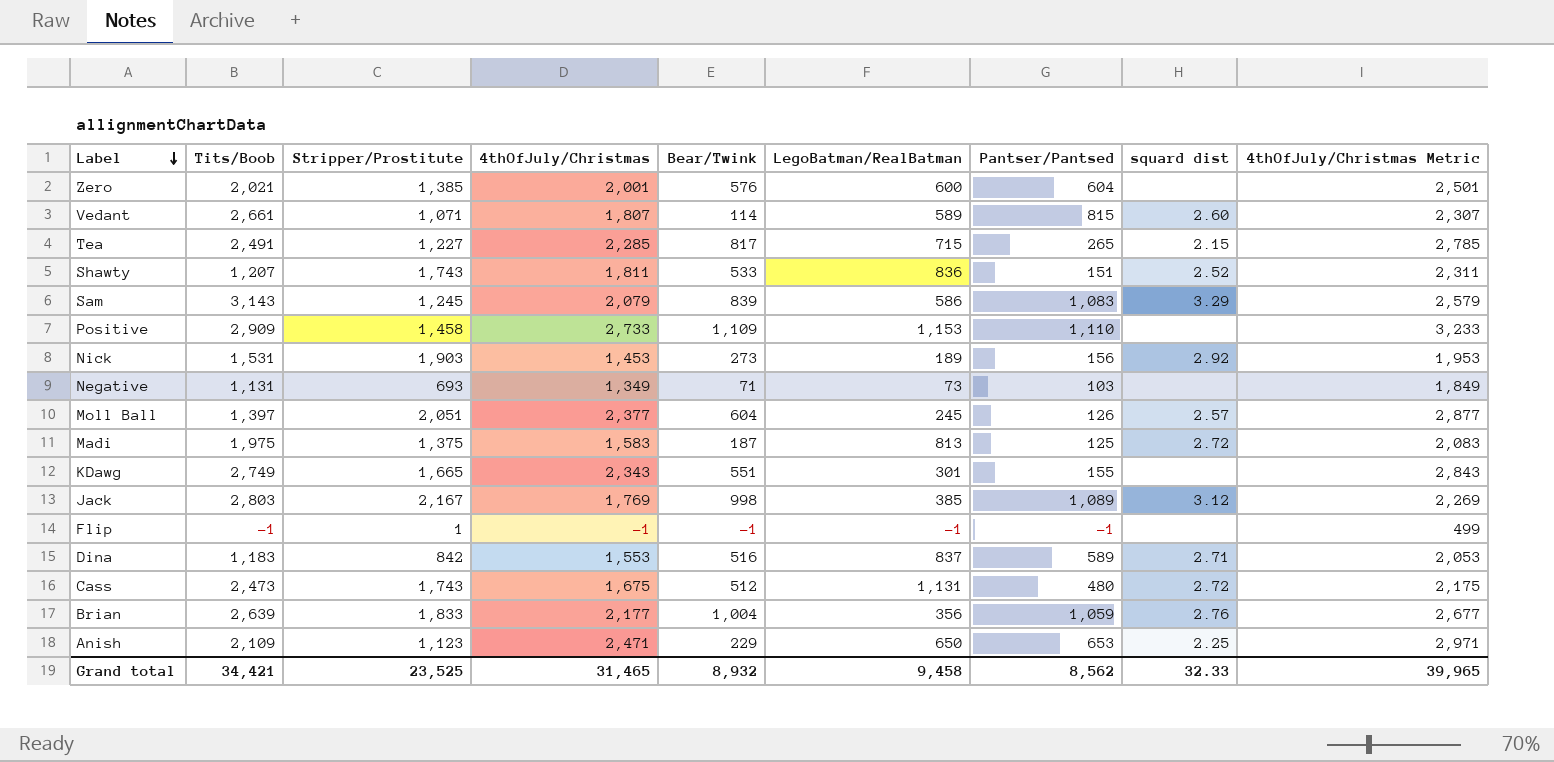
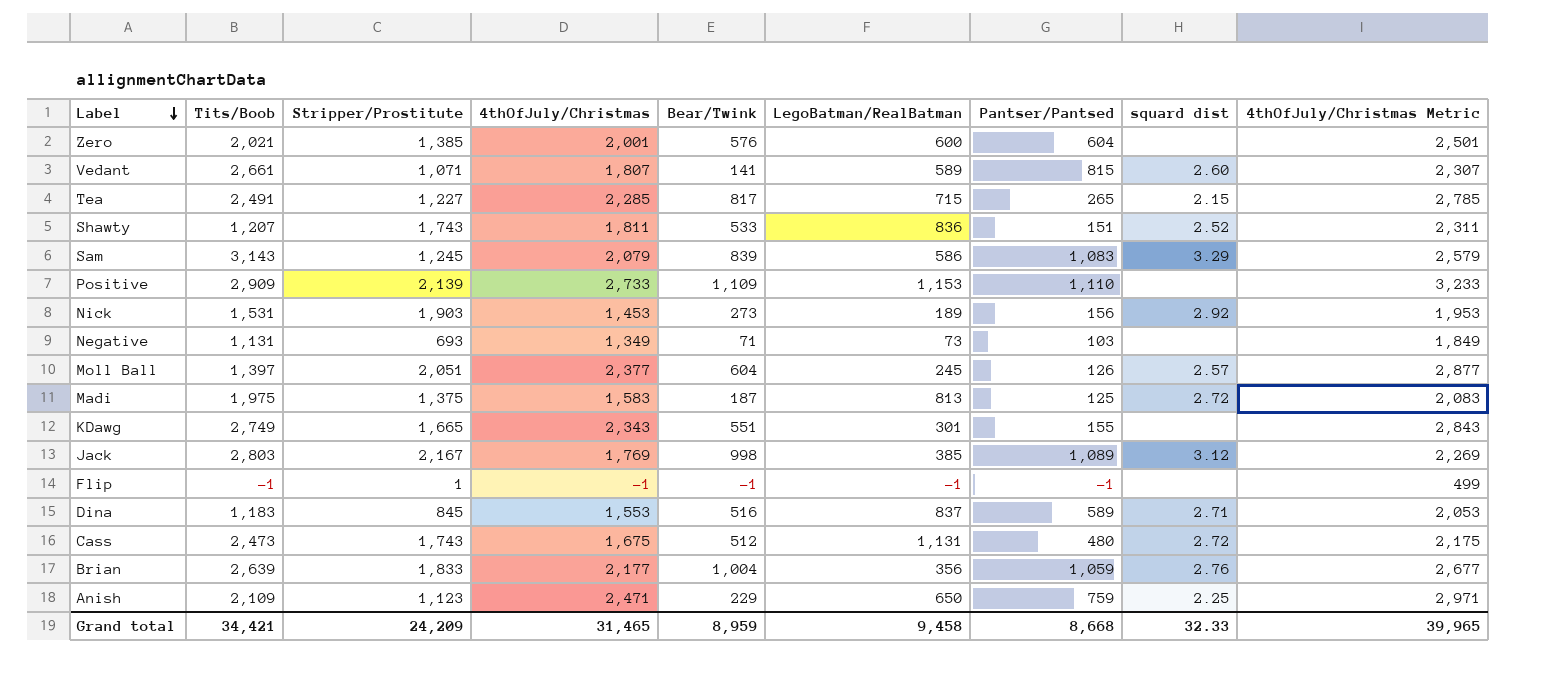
Vedant | Bear/Twink: 114 -> 141
Positive | Stripper/Prostitute: 1,458 -> 2,139
Dina | Stripper/Prostitute: 842 -> 845
Anish | Pantser/Pantsed: 653 -> 759
Grand total | Stripper/Prostitute: 23,525 -> 24,209
Grand total | Bear/Twink: 8,932 -> 8,959
Grand total | Pantser/Pantsed: 8,562 -> 8,668

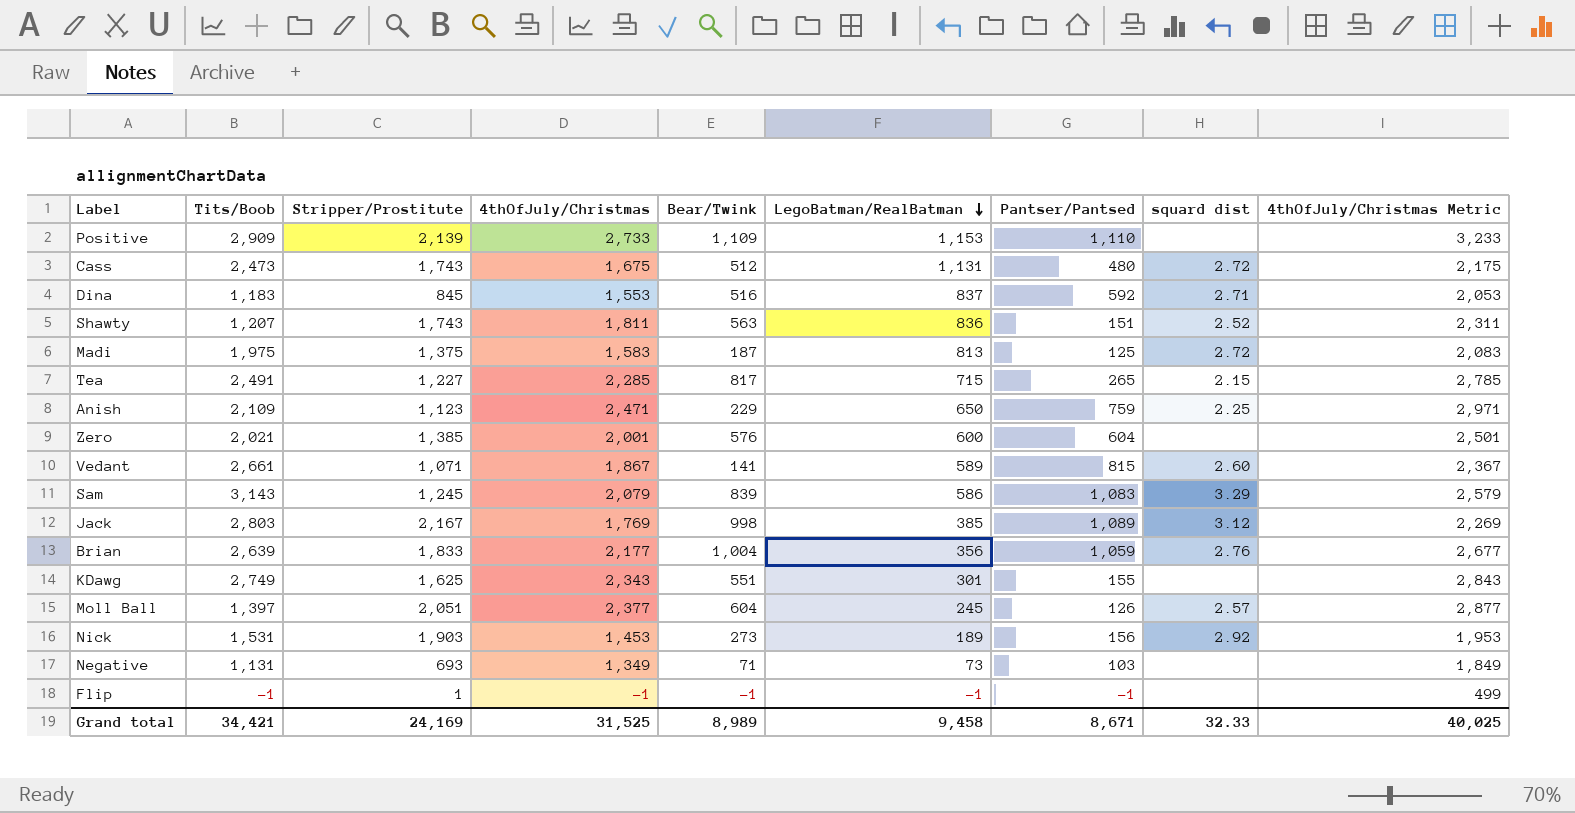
row order: Label descending -> LegoBatman/RealBatman descending
Dina | Pantser/Pantsed: 589 -> 592
Shawty | Bear/Twink: 533 -> 563
Vedant | 4thOfJuly/Christmas: 1,807 -> 1,867
Vedant | 4thOfJuly/Christmas Metric: 2,307 -> 2,367
KDawg | Stripper/Prostitute: 1,665 -> 1,625
Grand total | Stripper/Prostitute: 24,209 -> 24,169
Grand total | 4thOfJuly/Christmas: 31,465 -> 31,525
Grand total | Bear/Twink: 8,959 -> 8,989
Grand total | Pantser/Pantsed: 8,668 -> 8,671
Grand total | 4thOfJuly/Christmas Metric: 39,965 -> 40,025

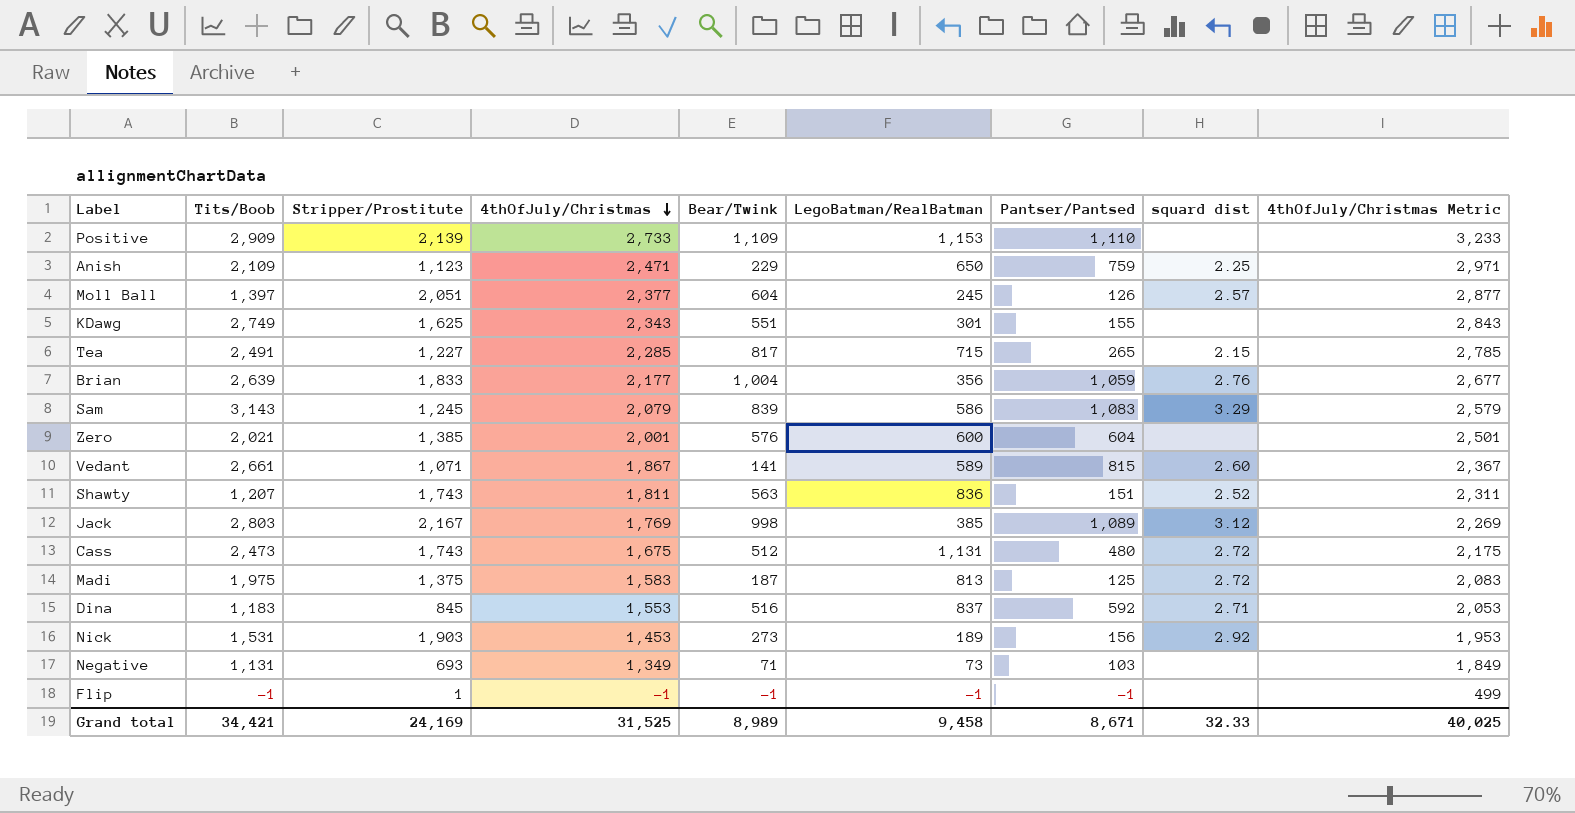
row order: LegoBatman/RealBatman descending -> 4thOfJuly/Christmas descending

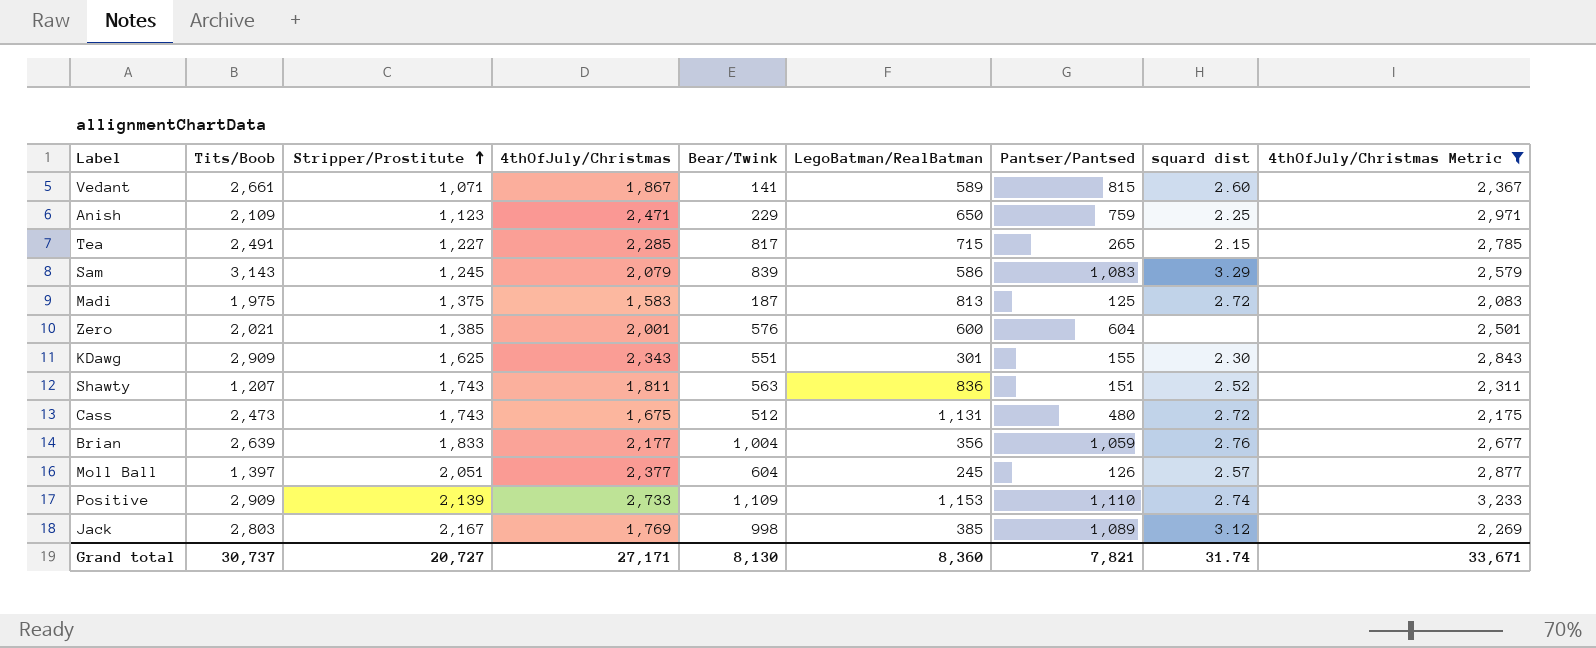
filter: none -> 4thOfJuly/Christmas Metric >= 2,083
row order: 4thOfJuly/Christmas descending -> Stripper/Prostitute ascending
KDawg | Tits/Boob: 2,749 -> 2,909
KDawg | squard dist: none -> 2.30
Positive | squard dist: none -> 2.74
Grand total | Tits/Boob: 34,421 -> 30,737
Grand total | Stripper/Prostitute: 24,169 -> 20,727
Grand total | 4thOfJuly/Christmas: 31,525 -> 27,171
Grand total | Bear/Twink: 8,989 -> 8,130
Grand total | LegoBatman/RealBatman: 9,458 -> 8,360
Grand total | Pantser/Pantsed: 8,671 -> 7,821
Grand total | squard dist: 32.33 -> 31.74
Grand total | 4thOfJuly/Christmas Metric: 40,025 -> 33,671

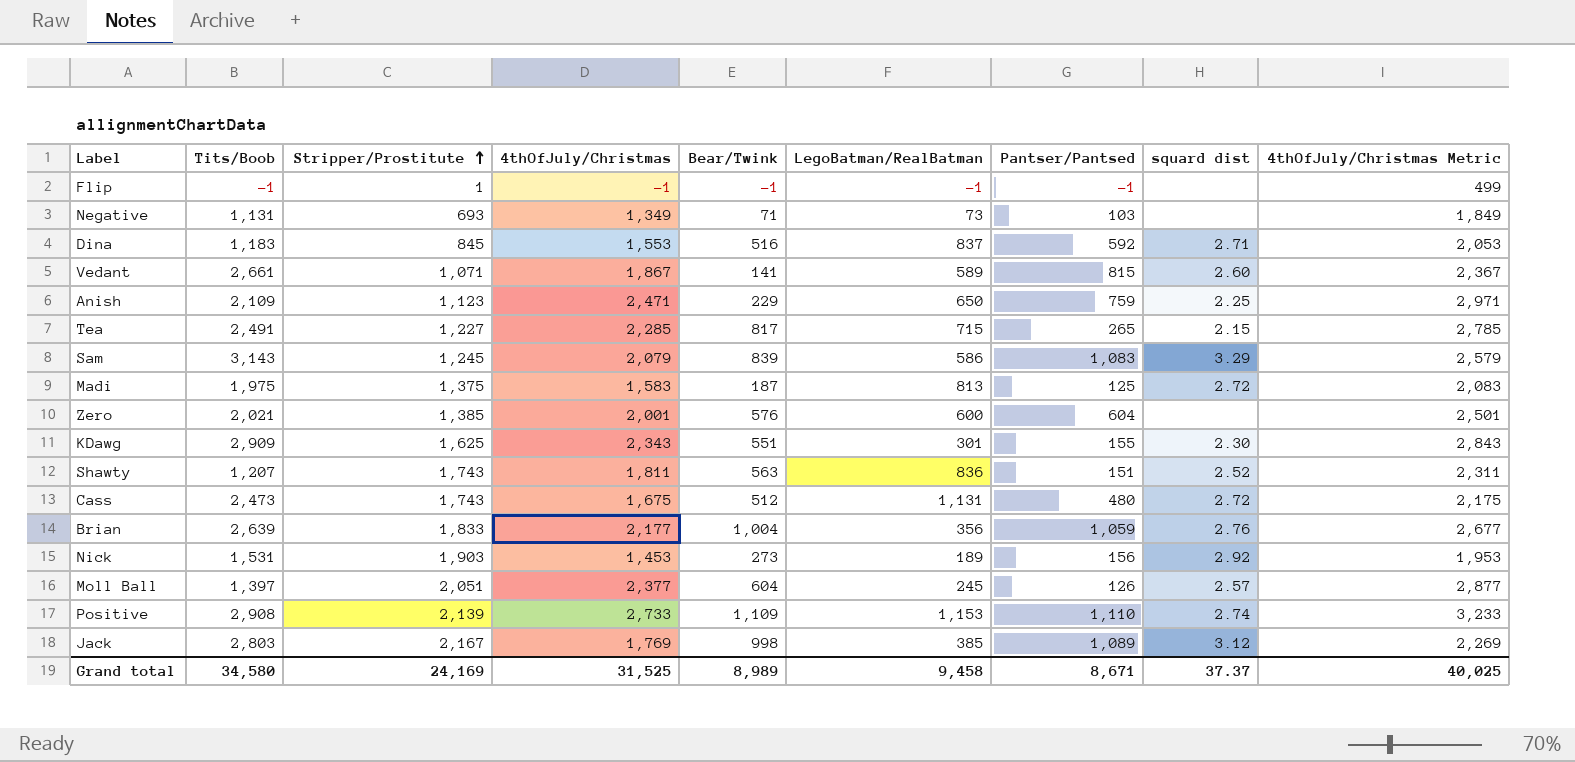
filter: 4thOfJuly/Christmas Metric >= 2,083 -> none
Positive | Tits/Boob: 2,909 -> 2,908
Grand total | Tits/Boob: 30,737 -> 34,580
Grand total | Stripper/Prostitute: 20,727 -> 24,169
Grand total | 4thOfJuly/Christmas: 27,171 -> 31,525
Grand total | Bear/Twink: 8,130 -> 8,989
Grand total | LegoBatman/RealBatman: 8,360 -> 9,458
Grand total | Pantser/Pantsed: 7,821 -> 8,671
Grand total | squard dist: 31.74 -> 37.37
Grand total | 4thOfJuly/Christmas Metric: 33,671 -> 40,025

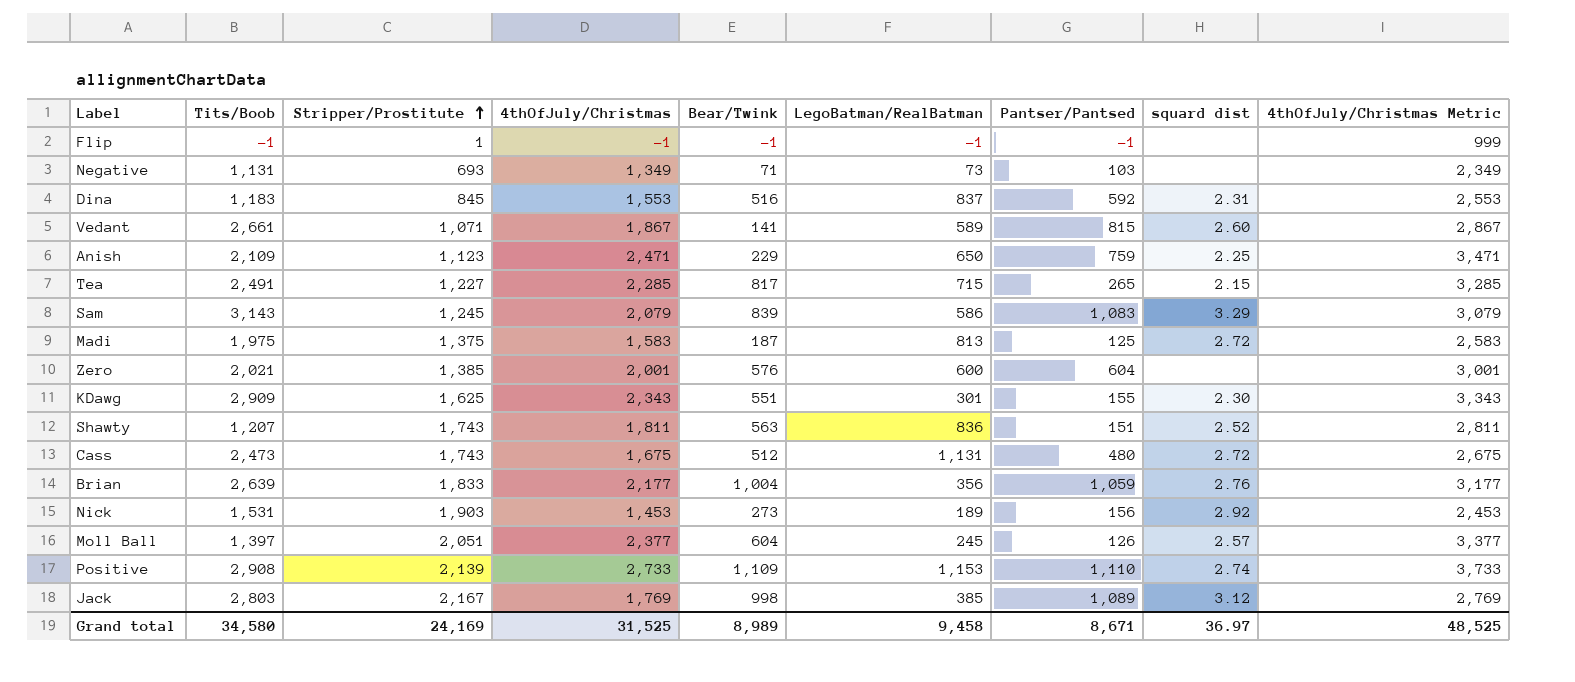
column 4thOfJuly/Christmas Metric | formula: [4thOfJuly/Christmas] + 500 -> [4thOfJuly/Christmas] + 1000
Dina | squard dist: 2.71 -> 2.31
Grand total | squard dist: 37.37 -> 36.97
Grand total | 4thOfJuly/Christmas Metric: 40,025 -> 48,525

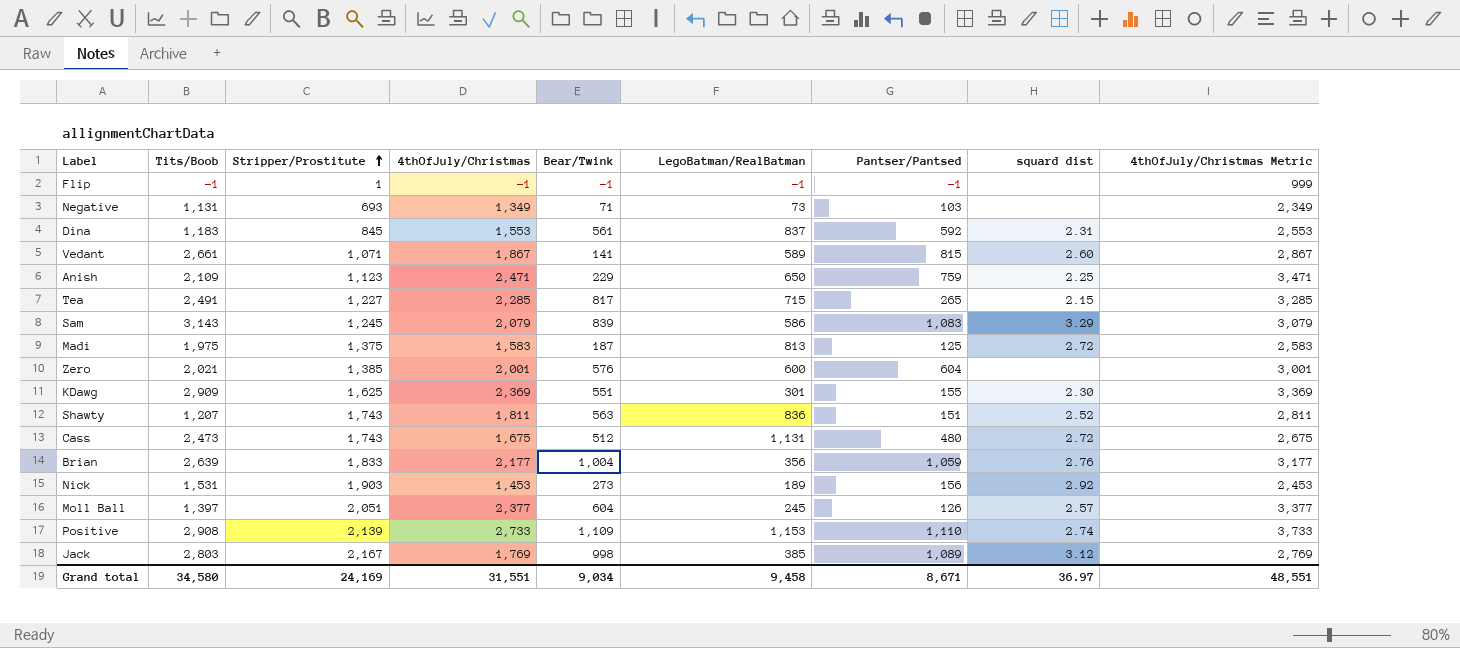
Dina | Bear/Twink: 516 -> 561
KDawg | 4thOfJuly/Christmas: 2,343 -> 2,369
KDawg | 4thOfJuly/Christmas Metric: 3,343 -> 3,369
Grand total | 4thOfJuly/Christmas: 31,525 -> 31,551
Grand total | Bear/Twink: 8,989 -> 9,034
Grand total | 4thOfJuly/Christmas Metric: 48,525 -> 48,551

